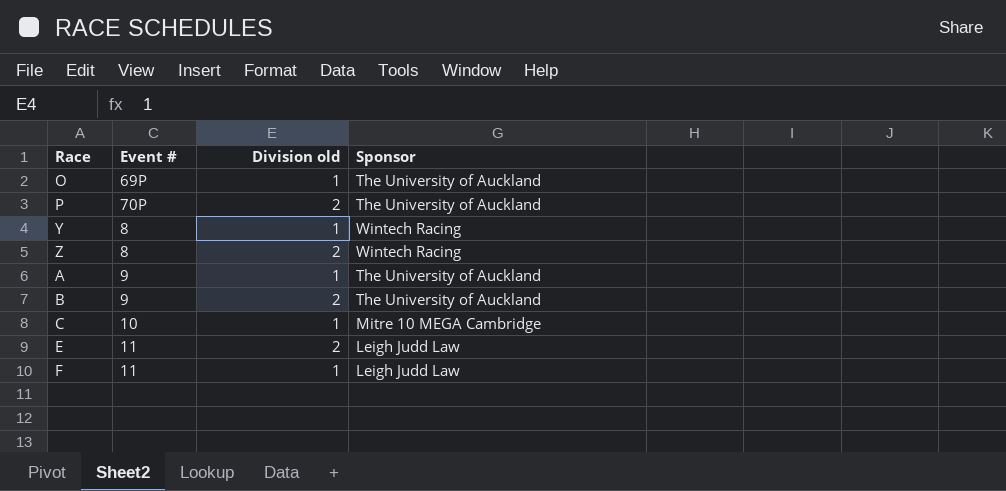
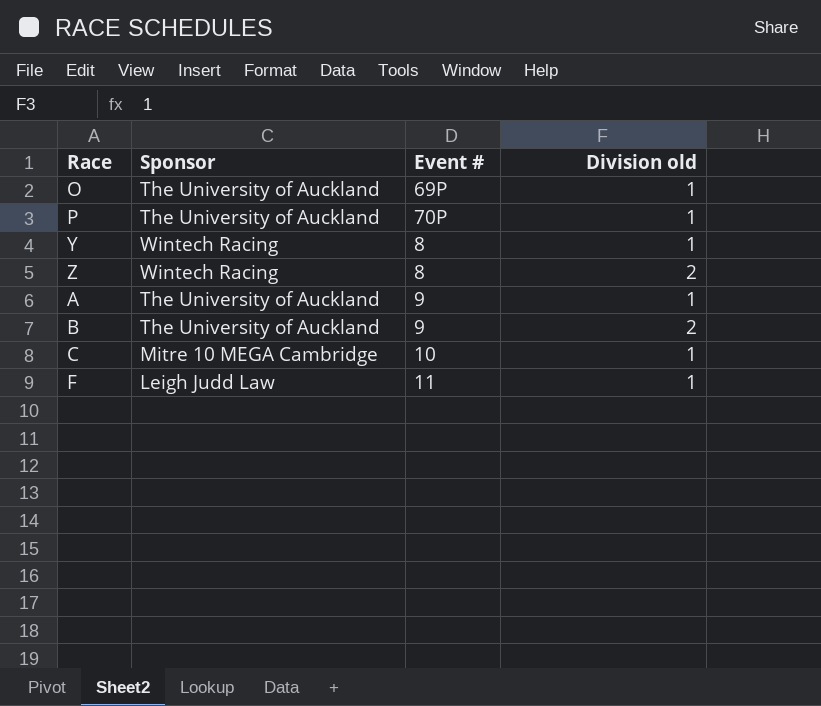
column Sponsor | position: 4 -> 2
row E: 11 | 2 | Leigh Judd Law -> none
P | Division old: 2 -> 1

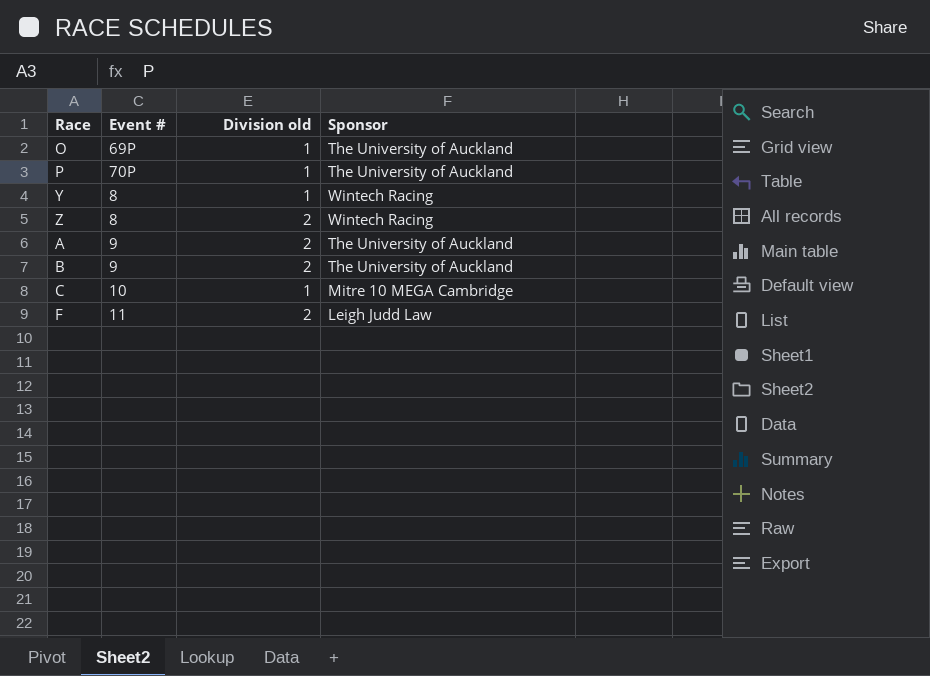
column Sponsor | position: 2 -> 4
A | Division old: 1 -> 2
F | Division old: 1 -> 2

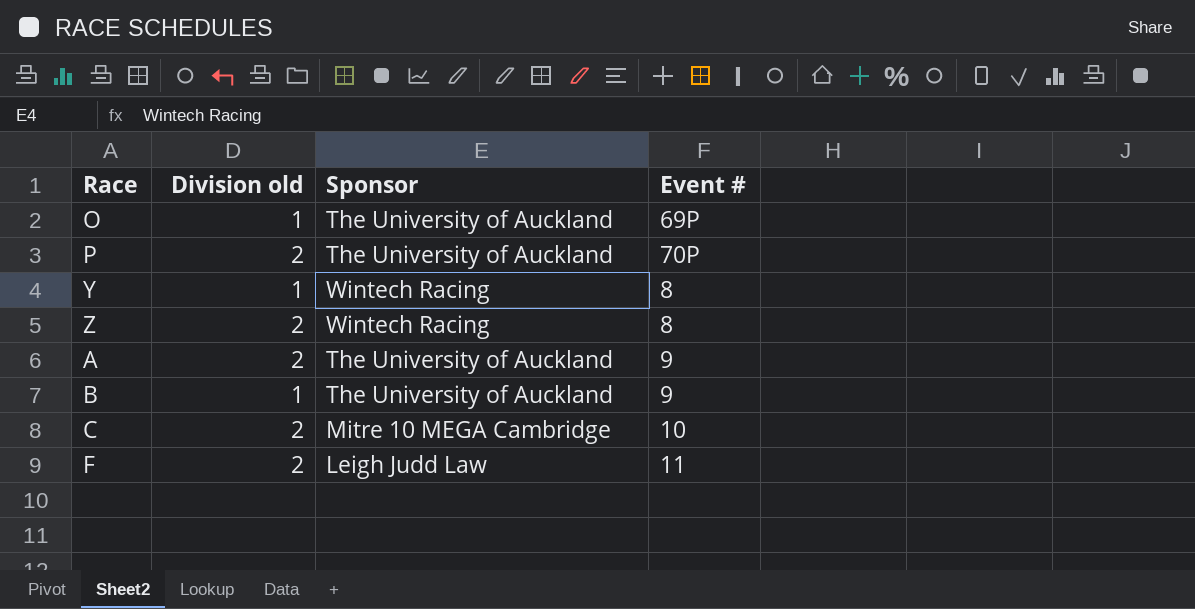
column Event # | position: 2 -> 4
P | Division old: 1 -> 2
B | Division old: 2 -> 1
C | Division old: 1 -> 2

